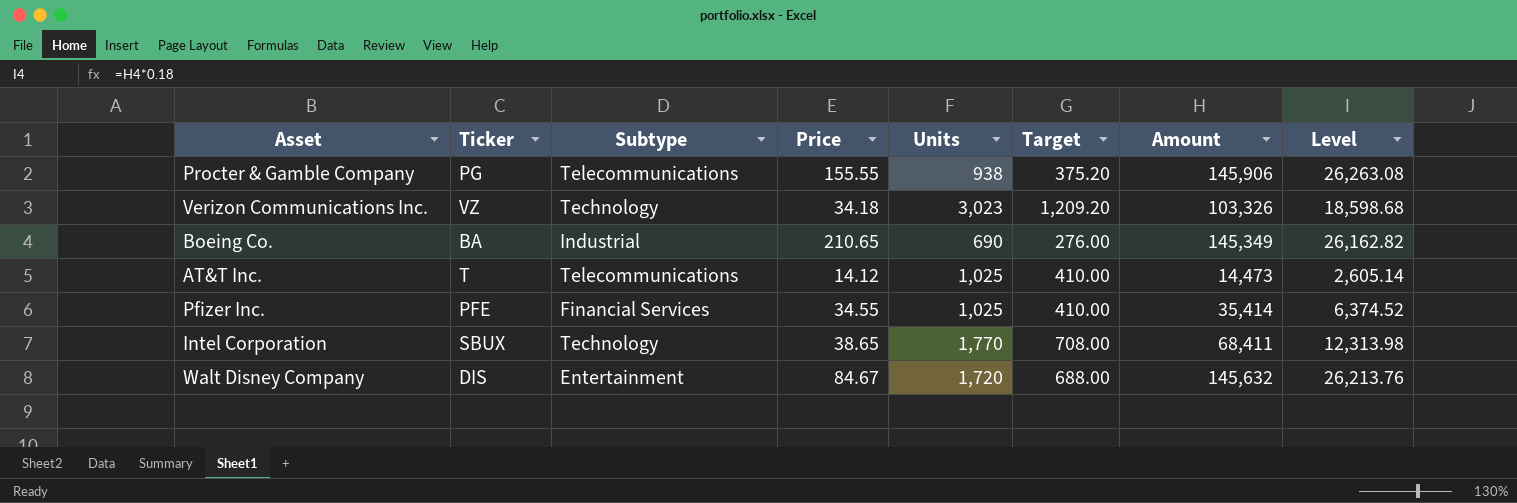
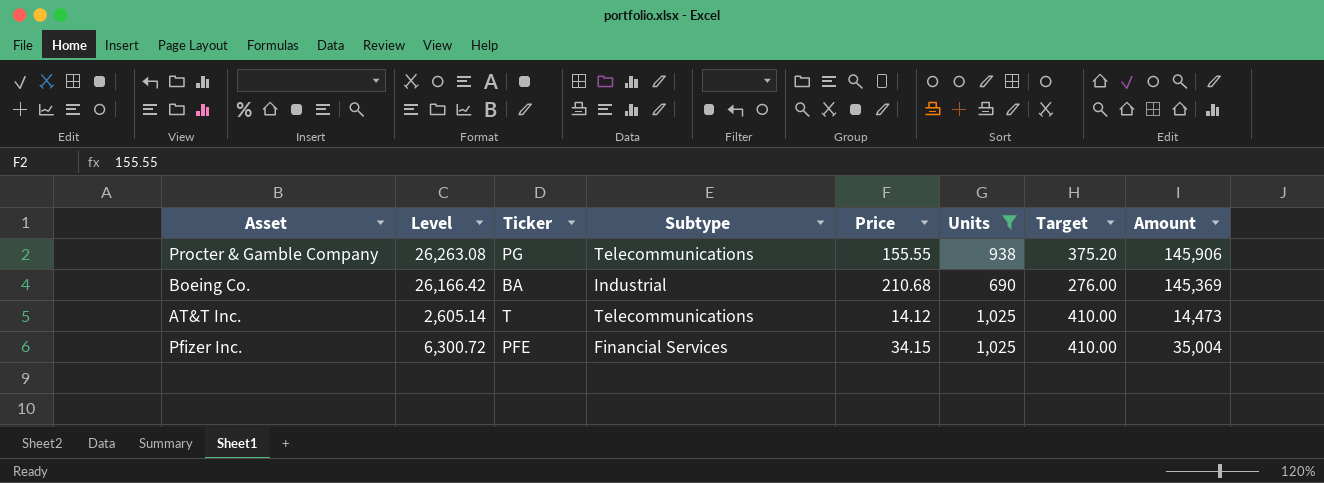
filter: none -> Units <= 1,025
column Level | position: 8 -> 2
Boeing Co. | Level: 26,162.82 -> 26,166.42
Boeing Co. | Price: 210.65 -> 210.68
Boeing Co. | Amount: 145,349 -> 145,369
Pfizer Inc. | Level: 6,374.52 -> 6,300.72
Pfizer Inc. | Price: 34.55 -> 34.15
Pfizer Inc. | Amount: 35,414 -> 35,004

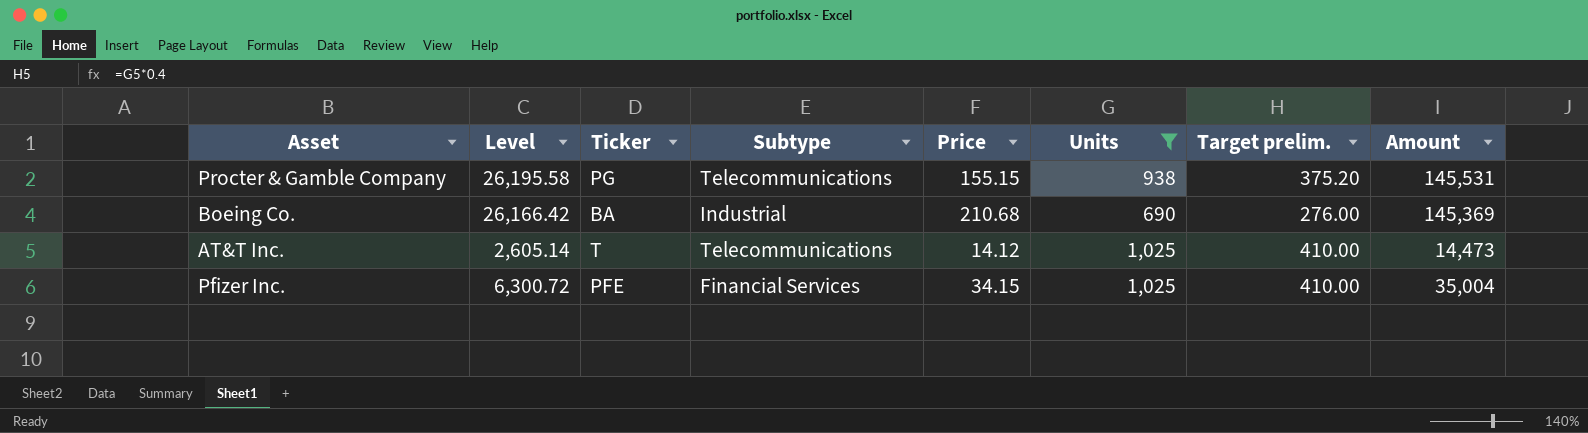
column name: Target -> Target prelim.
Procter & Gamble Company | Level: 26,263.08 -> 26,195.58
Procter & Gamble Company | Price: 155.55 -> 155.15
Procter & Gamble Company | Amount: 145,906 -> 145,531

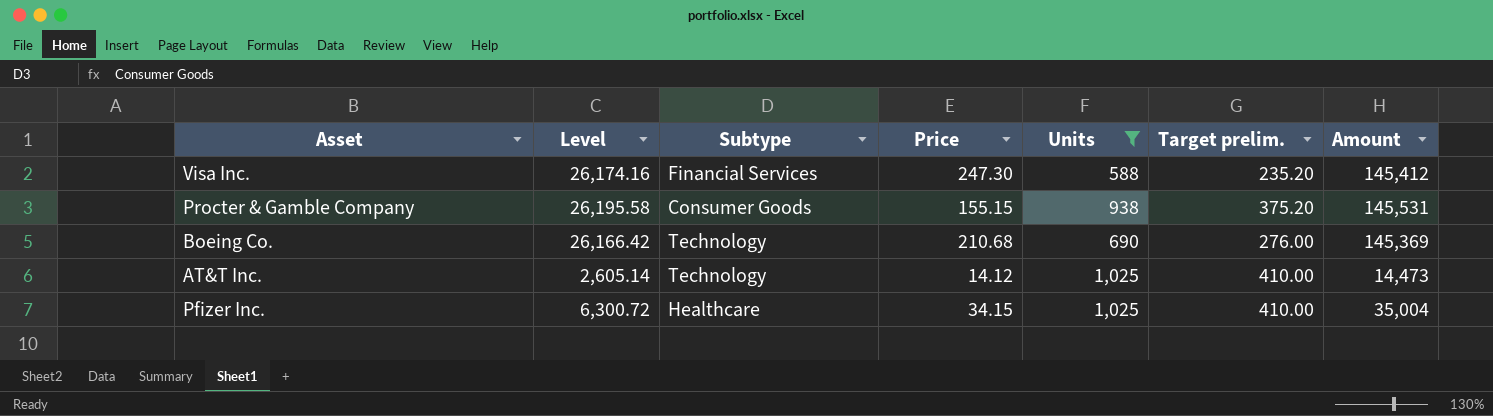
column Ticker | position: 3 -> none
row Visa Inc.: none -> 26,174.16 | Financial Services | 247.30 | 588 | 235.20 | 145,412
Procter & Gamble Company | Subtype: Telecommunications -> Consumer Goods
Boeing Co. | Subtype: Industrial -> Technology
AT&T Inc. | Subtype: Telecommunications -> Technology
Pfizer Inc. | Subtype: Financial Services -> Healthcare

